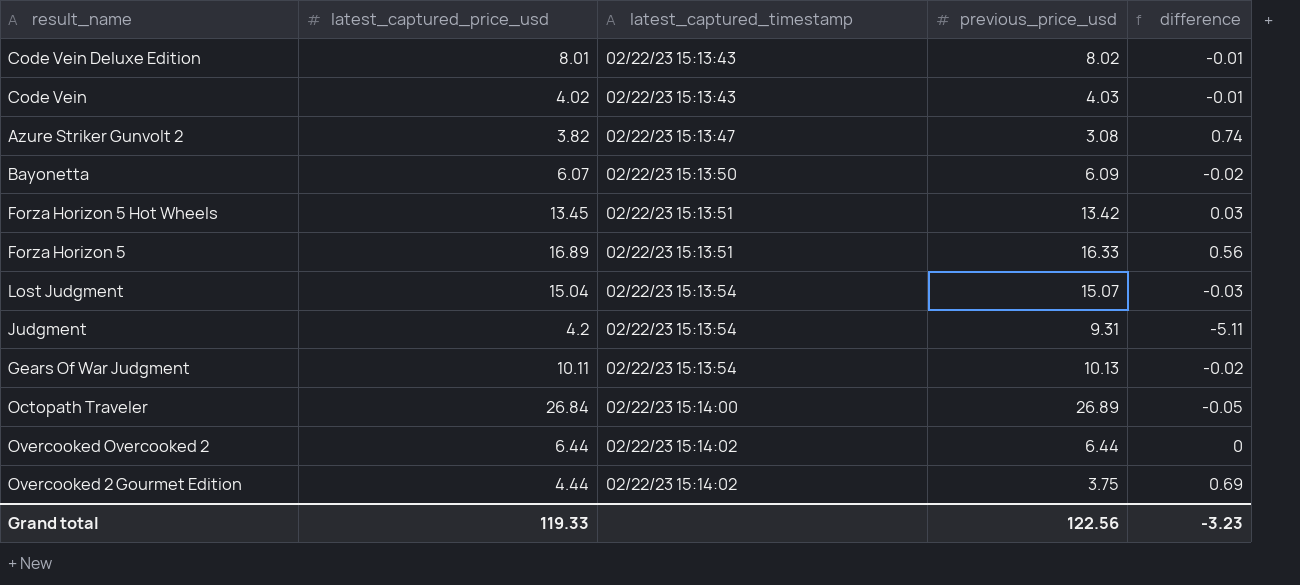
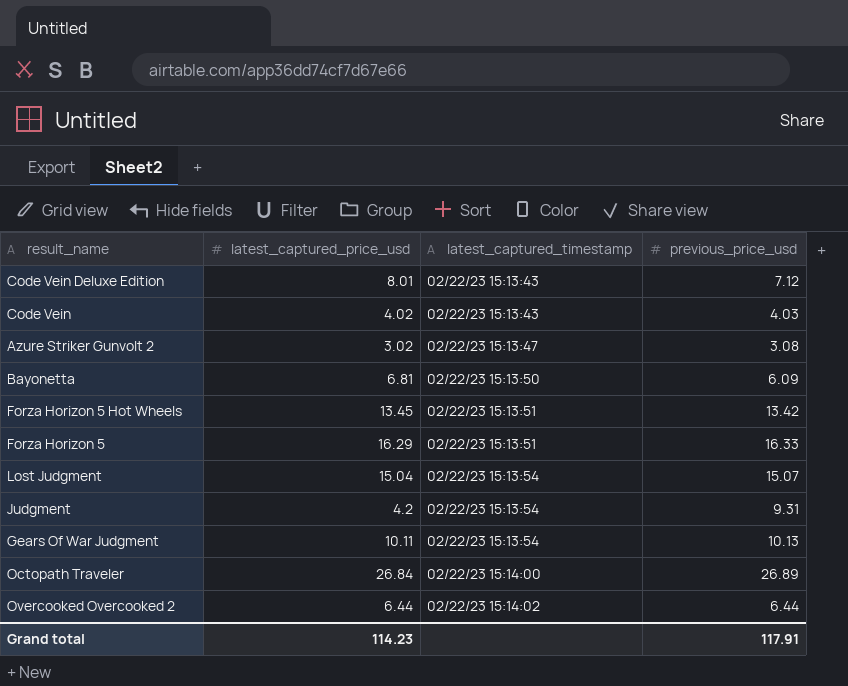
column difference | formula: [latest_captured_price_usd] - [previous_price_usd] -> none
row Overcooked 2 Gourmet Edition: 4.44 | 02/22/23 15:14:02 | 3.75 | 0.69 -> none
Code Vein Deluxe Edition | previous_price_usd: 8.02 -> 7.12
Azure Striker Gunvolt 2 | latest_captured_price_usd: 3.82 -> 3.02
Bayonetta | latest_captured_price_usd: 6.07 -> 6.81
Forza Horizon 5 | latest_captured_price_usd: 16.89 -> 16.29
Grand total | latest_captured_price_usd: 119.33 -> 114.23
Grand total | previous_price_usd: 122.56 -> 117.91

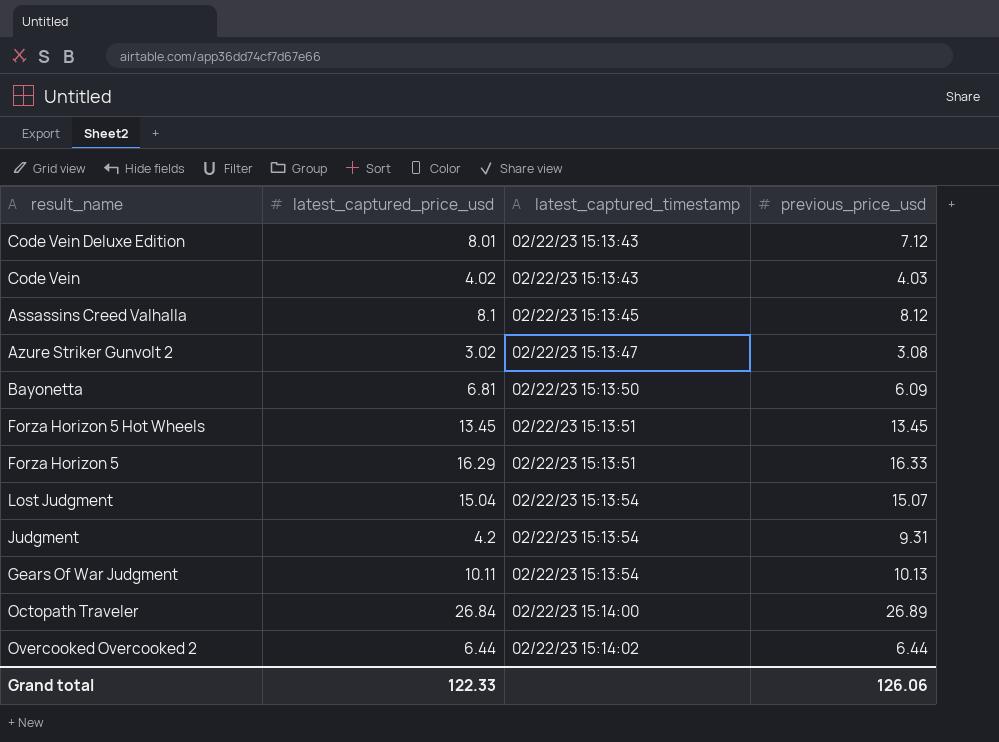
row Assassins Creed Valhalla: none -> 8.1 | 02/22/23 15:13:45 | 8.12
Forza Horizon 5 Hot Wheels | previous_price_usd: 13.42 -> 13.45
Grand total | latest_captured_price_usd: 114.23 -> 122.33
Grand total | previous_price_usd: 117.91 -> 126.06

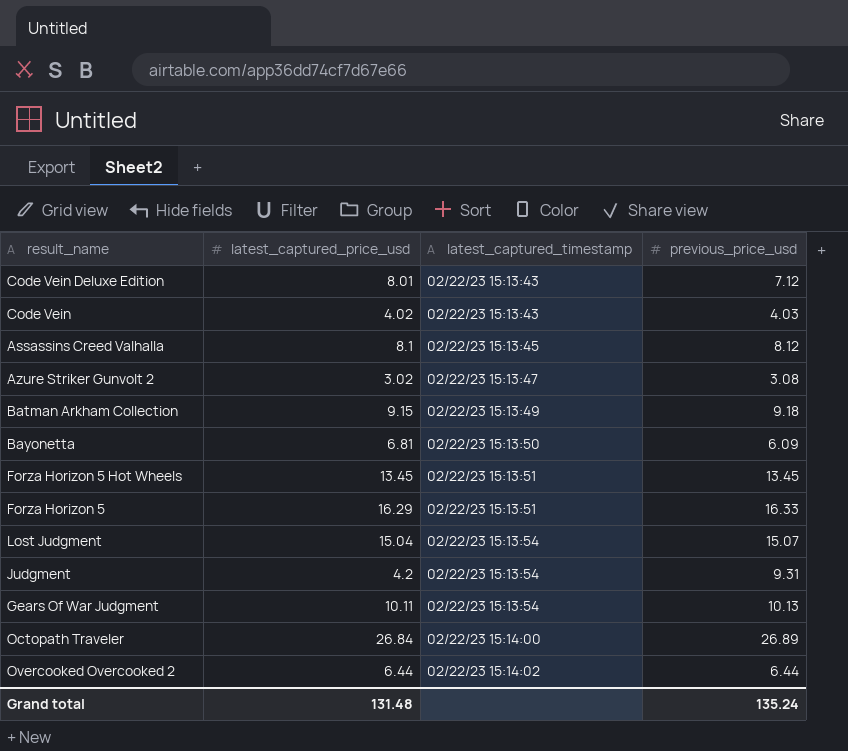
row Batman Arkham Collection: none -> 9.15 | 02/22/23 15:13:49 | 9.18
Grand total | latest_captured_price_usd: 122.33 -> 131.48
Grand total | previous_price_usd: 126.06 -> 135.24

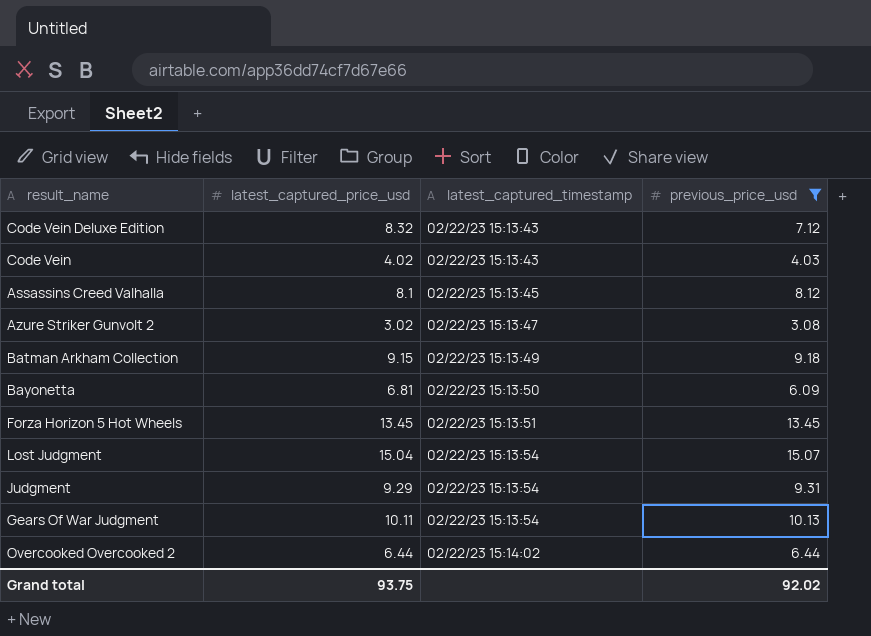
filter: none -> previous_price_usd <= 15.07
Code Vein Deluxe Edition | latest_captured_price_usd: 8.01 -> 8.32
Judgment | latest_captured_price_usd: 4.2 -> 9.29
Grand total | latest_captured_price_usd: 131.48 -> 93.75
Grand total | previous_price_usd: 135.24 -> 92.02

